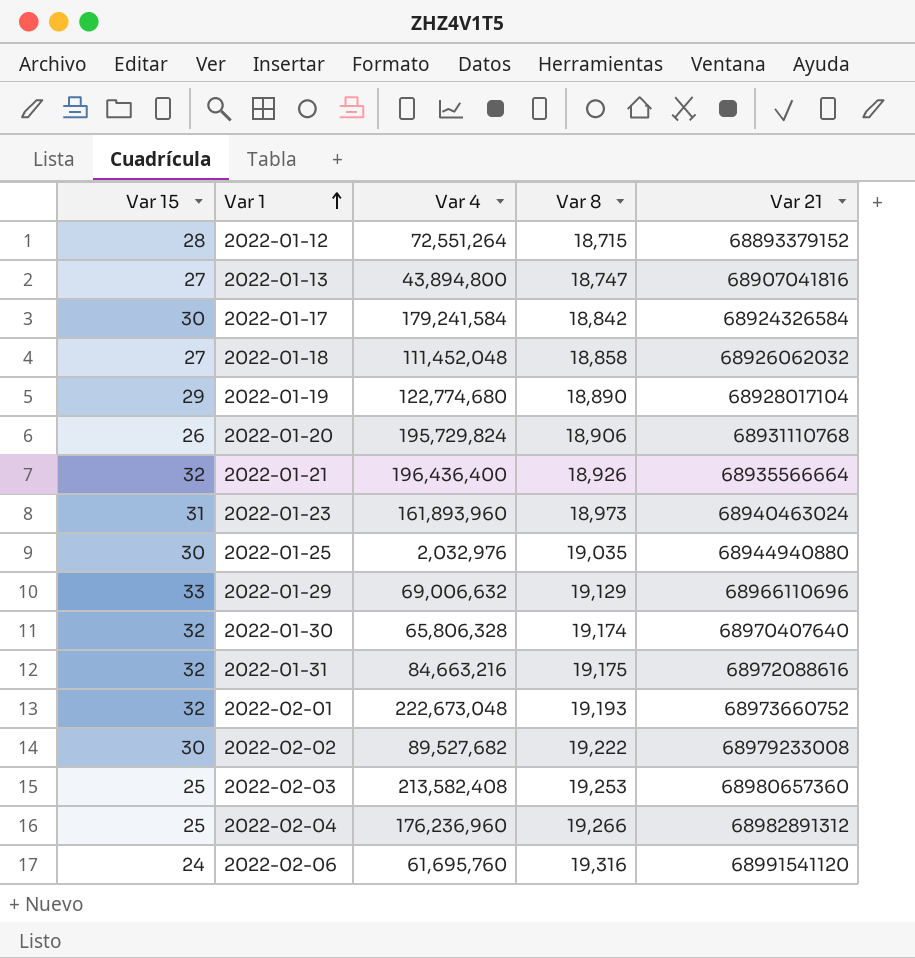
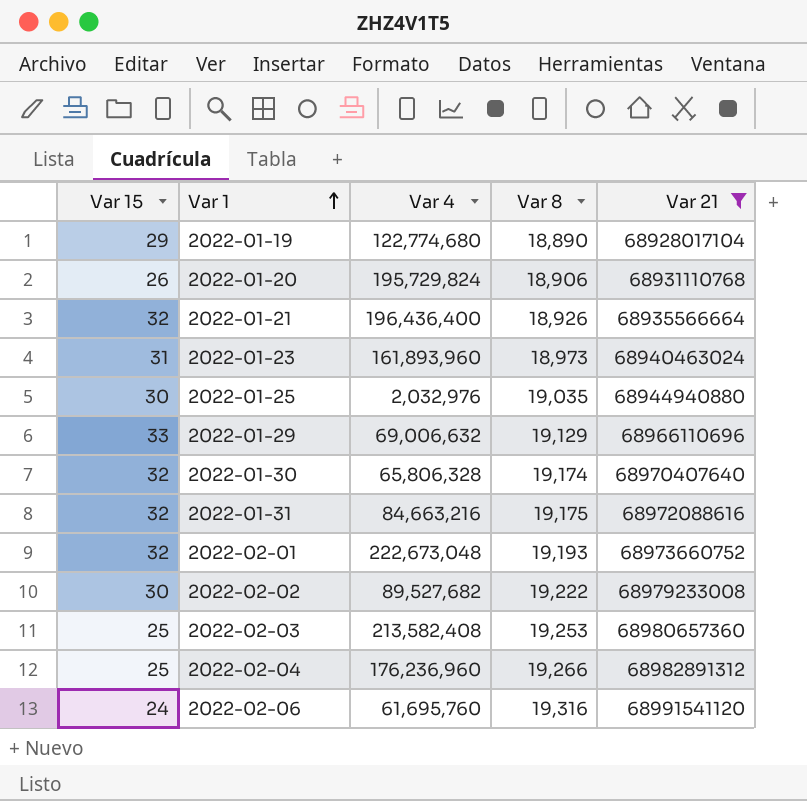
filter: none -> Var 21 >= 68928017104

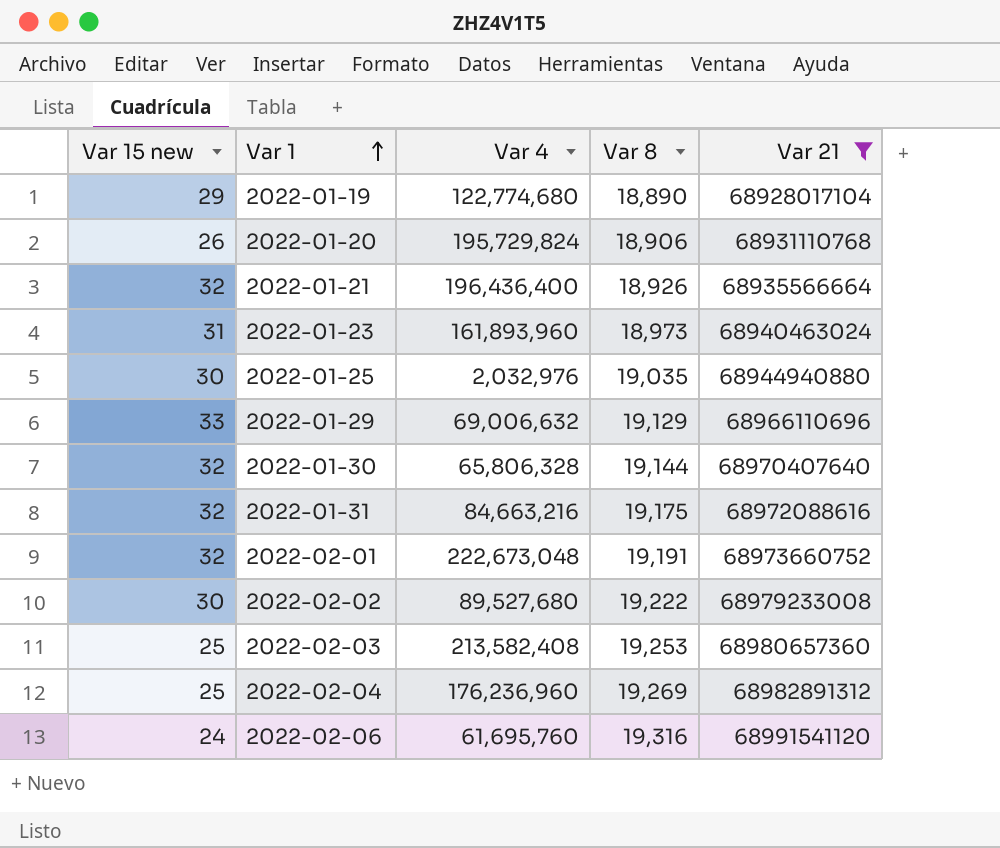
column name: Var 15 -> Var 15 new
2022-01-30 | Var 8: 19,174 -> 19,144
2022-02-01 | Var 8: 19,193 -> 19,191
2022-02-02 | Var 4: 89,527,682 -> 89,527,680
2022-02-04 | Var 8: 19,266 -> 19,269

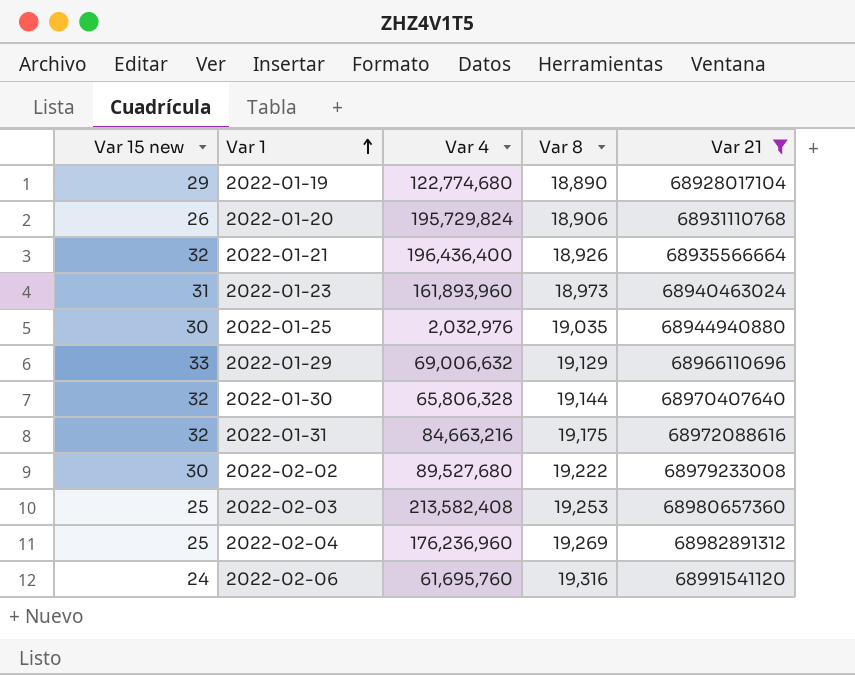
row 2022-02-01: 32 | 222,673,048 | 19,191 | 68973660752 -> none

